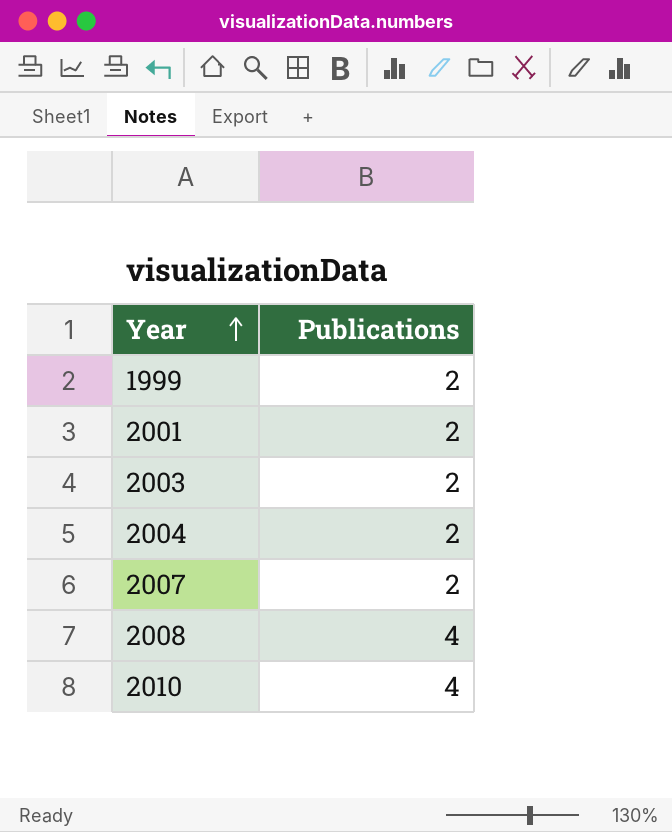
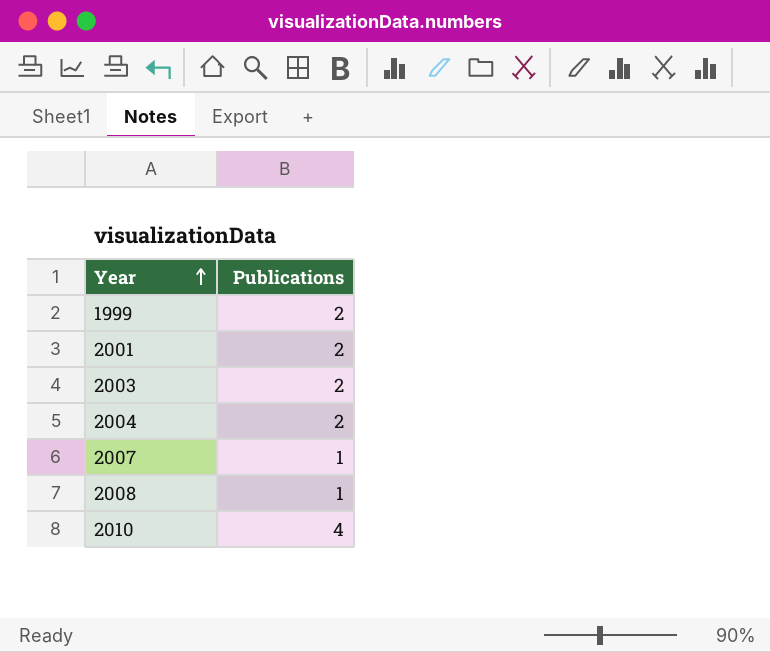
2007 | Publications: 2 -> 1
2008 | Publications: 4 -> 1

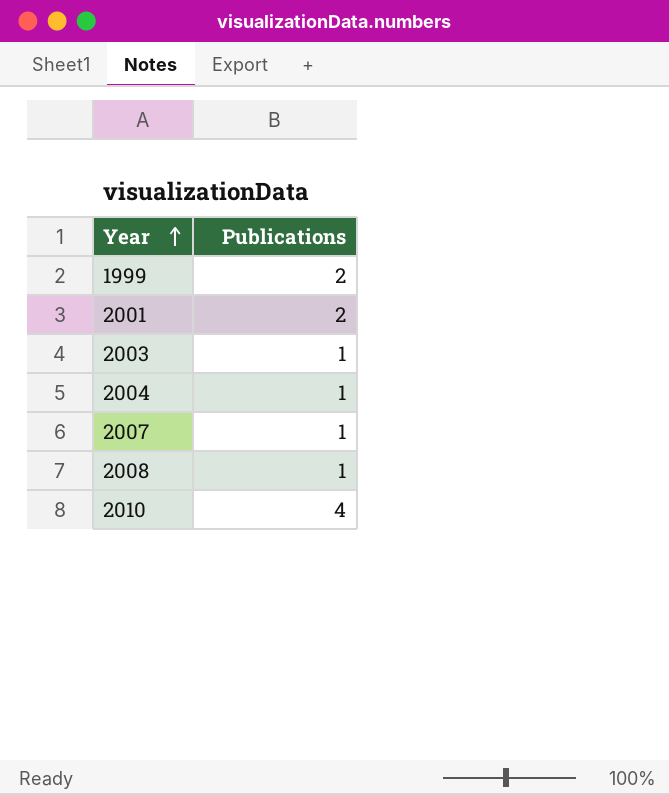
2003 | Publications: 2 -> 1
2004 | Publications: 2 -> 1

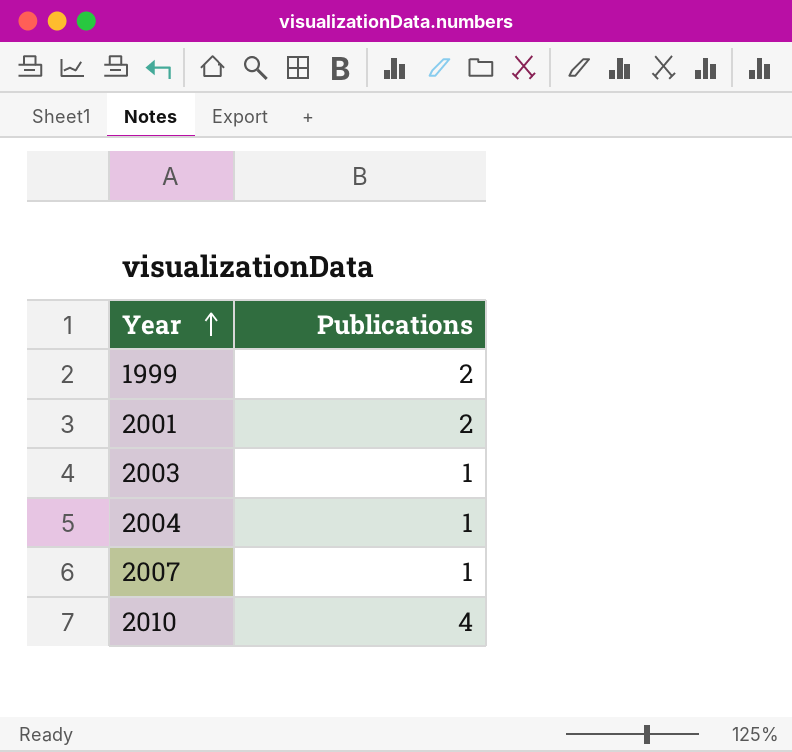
row 2008: 1 -> none

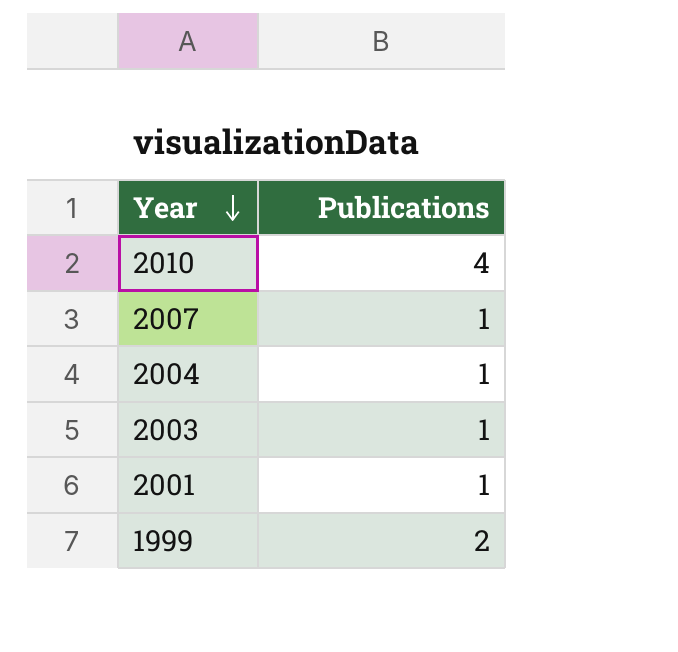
row order: Year ascending -> Year descending
2001 | Publications: 2 -> 1

